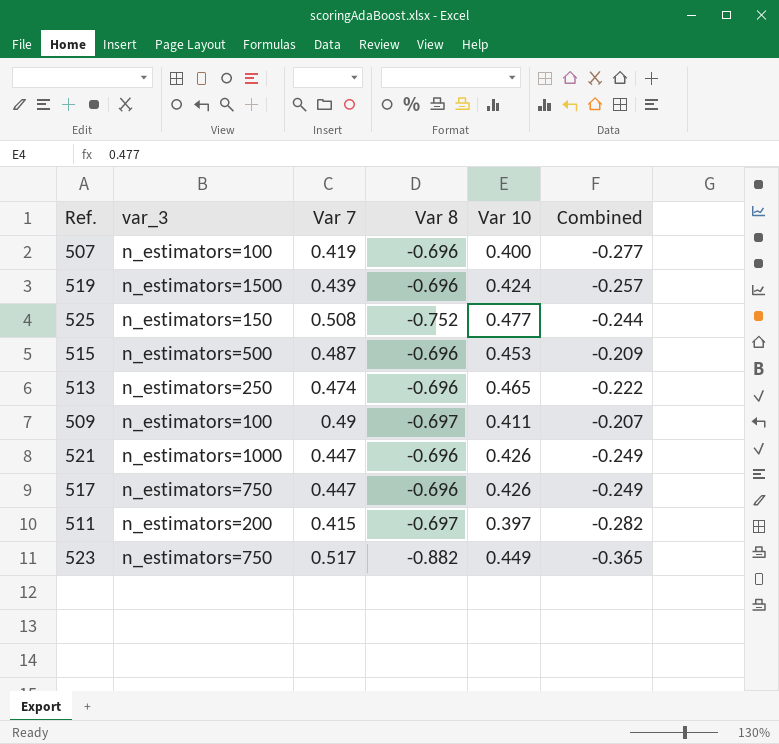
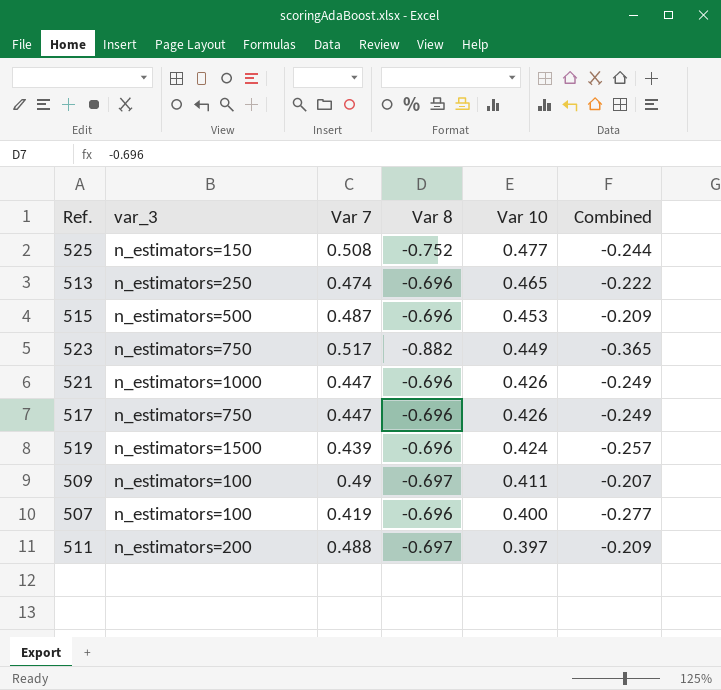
row order: none -> Var 10 descending
511 | Var 7: 0.415 -> 0.488
511 | Combined: -0.282 -> -0.209

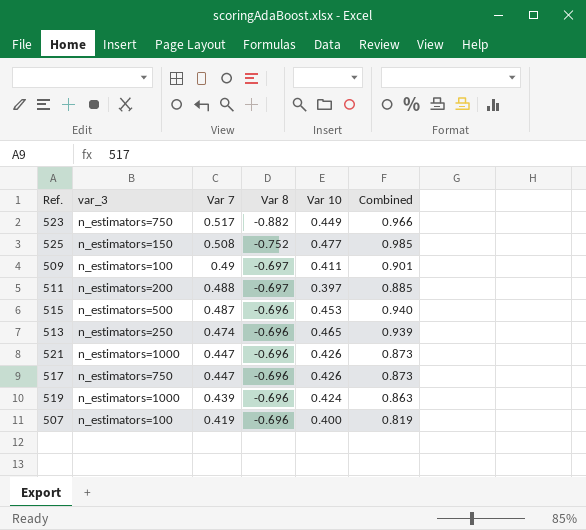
row order: Var 10 descending -> Var 7 descending
column Combined | formula: [Var 7] + [Var 8] -> [Var 7] + [Var 10]
519 | var_3: n_estimators=1500 -> n_estimators=1000

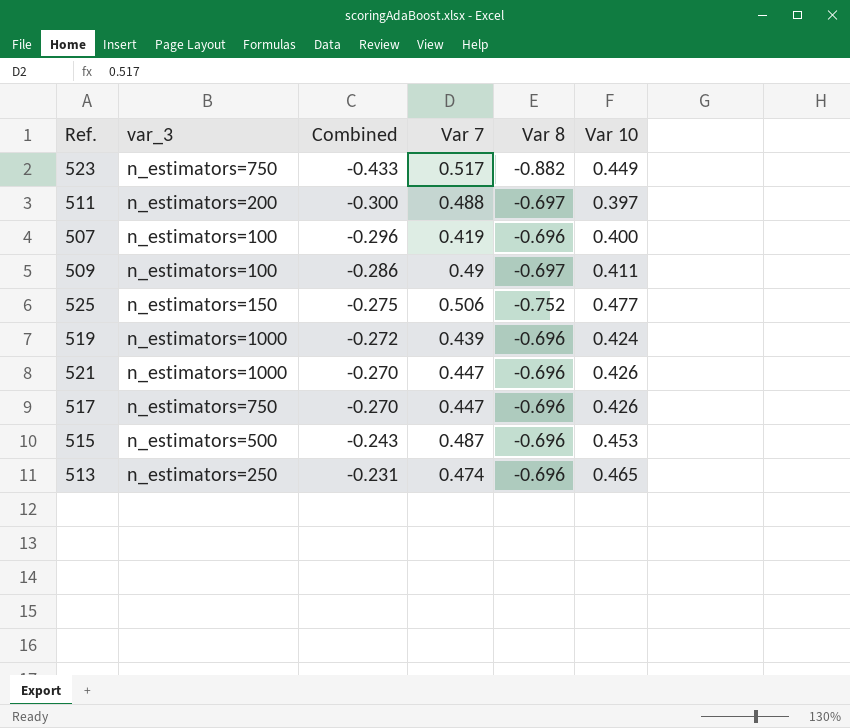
row order: Var 7 descending -> Combined ascending
column Combined | formula: [Var 7] + [Var 10] -> [Var 8] + [Var 10]
column Combined | position: 6 -> 3
525 | Var 7: 0.508 -> 0.506

